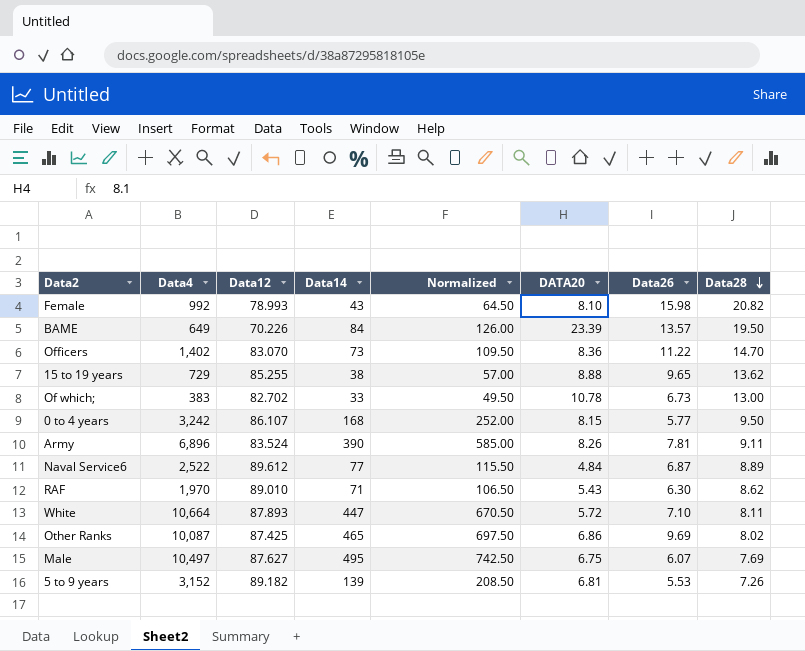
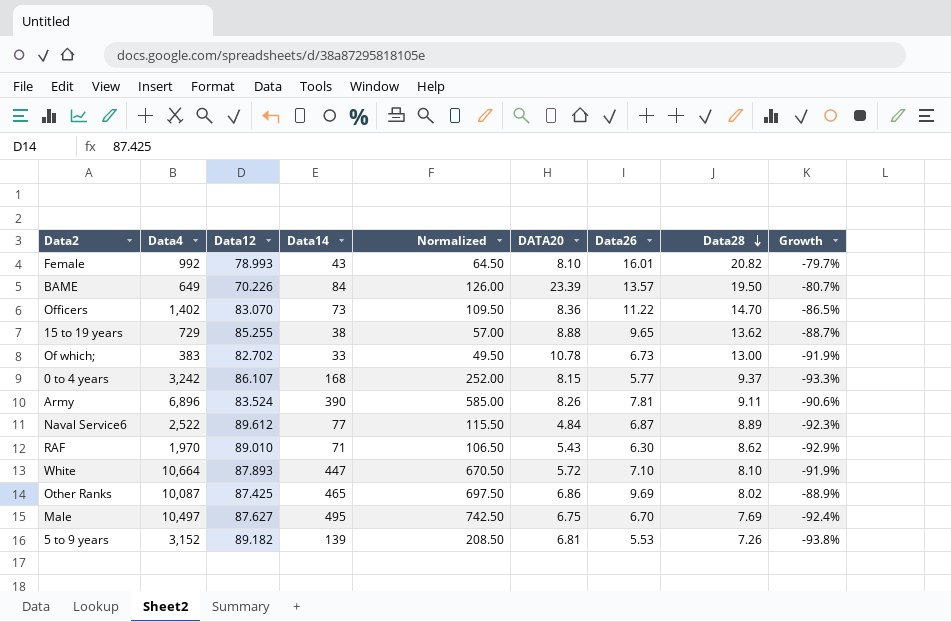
column Growth | formula: none -> ([Data26] - [Data12]) / [Data12]
Female | Data26: 15.98 -> 16.01
0 to 4 years | Data28: 9.50 -> 9.37
White | Data28: 8.11 -> 8.10
Male | Data26: 6.07 -> 6.70

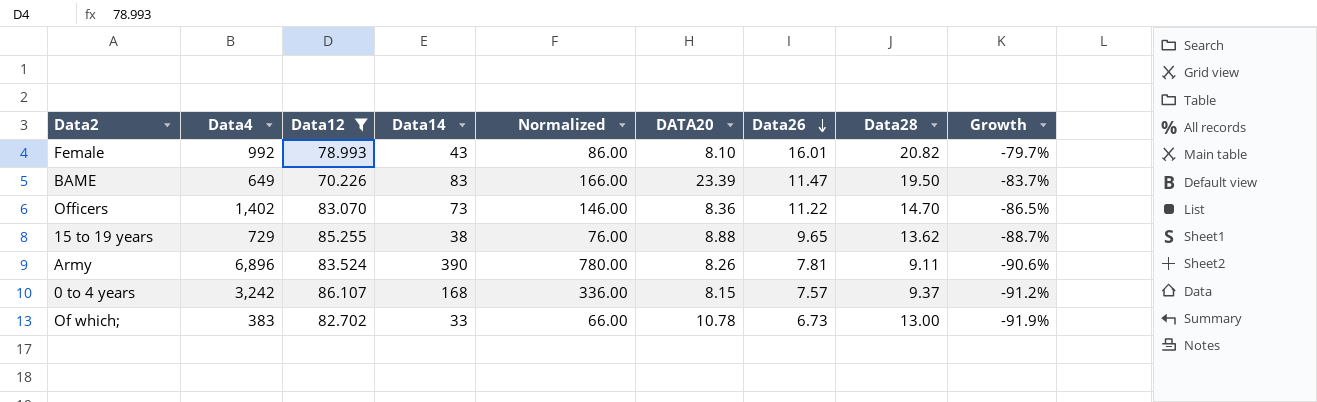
filter: none -> Data12 <= 86.107
row order: Data28 descending -> Data26 descending
column Normalized | formula: [Data14] * 1.5 -> [Data14] * 2
BAME | Data14: 84 -> 83
BAME | Data26: 13.57 -> 11.47
BAME | Growth: -80.7% -> -83.7%
0 to 4 years | Data26: 5.77 -> 7.57
0 to 4 years | Growth: -93.3% -> -91.2%

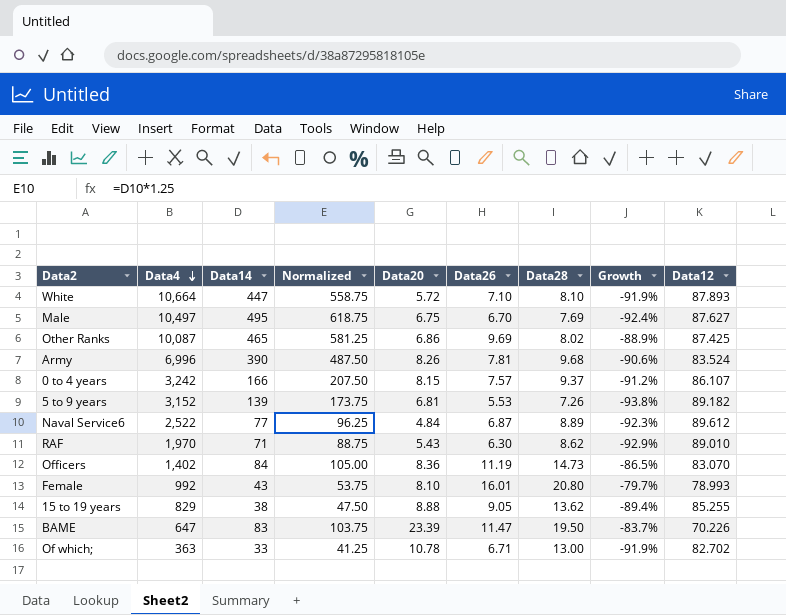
filter: Data12 <= 86.107 -> none
row order: Data26 descending -> Data4 descending
column Normalized | formula: [Data14] * 2 -> [Data14] * 1.25
column name: DATA20 -> Data20
column Data12 | position: 3 -> 9
Army | Data4: 6,896 -> 6,996
Army | Data28: 9.11 -> 9.68
0 to 4 years | Data14: 168 -> 166
Officers | Data14: 73 -> 84
Officers | Data26: 11.22 -> 11.19
Officers | Data28: 14.70 -> 14.73
Female | Data28: 20.82 -> 20.80
15 to 19 years | Data4: 729 -> 829
15 to 19 years | Data26: 9.65 -> 9.05
15 to 19 years | Growth: -88.7% -> -89.4%
BAME | Data4: 649 -> 647
Of which; | Data4: 383 -> 363
Of which; | Data26: 6.73 -> 6.71

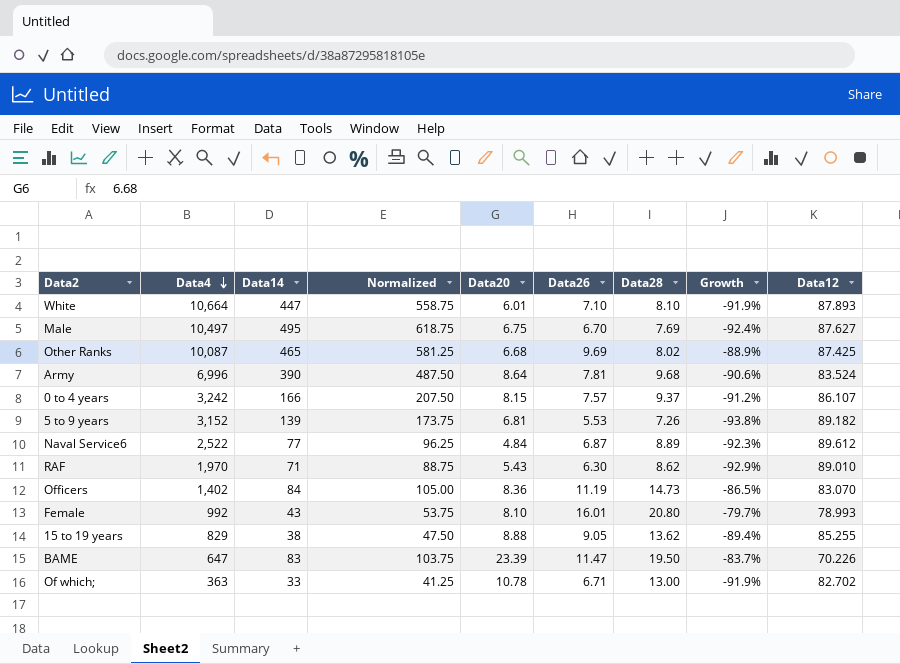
White | Data20: 5.72 -> 6.01
Other Ranks | Data20: 6.86 -> 6.68
Army | Data20: 8.26 -> 8.64

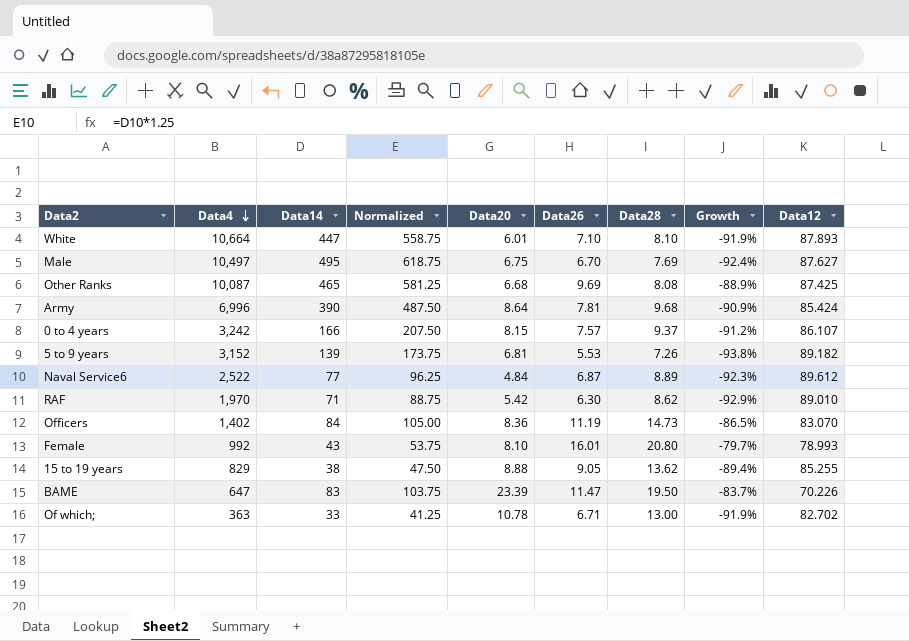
Other Ranks | Data28: 8.02 -> 8.08
Army | Growth: -90.6% -> -90.9%
Army | Data12: 83.524 -> 85.424
RAF | Data20: 5.43 -> 5.42

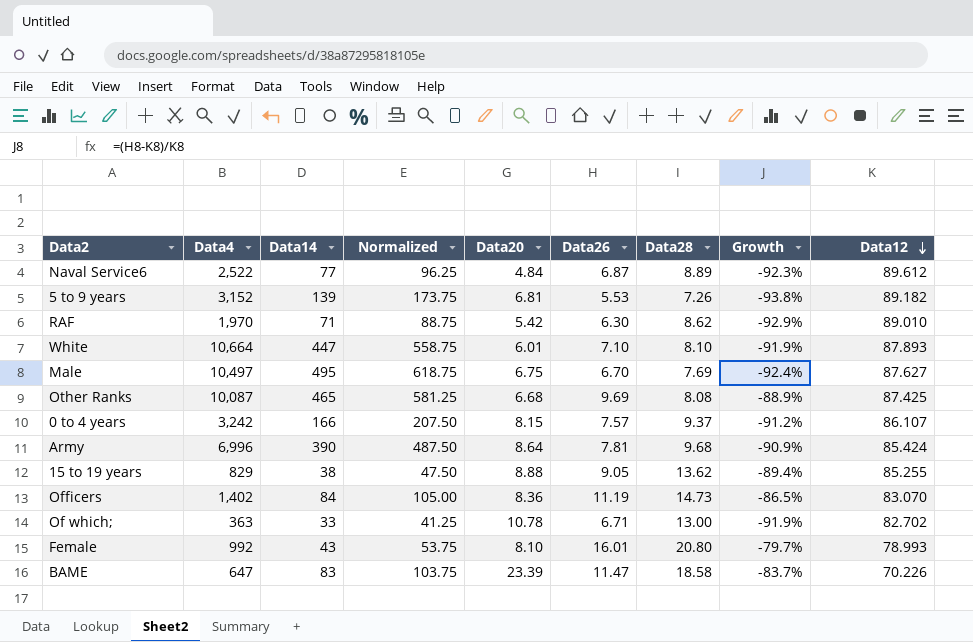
row order: Data4 descending -> Data12 descending
BAME | Data28: 19.50 -> 18.58

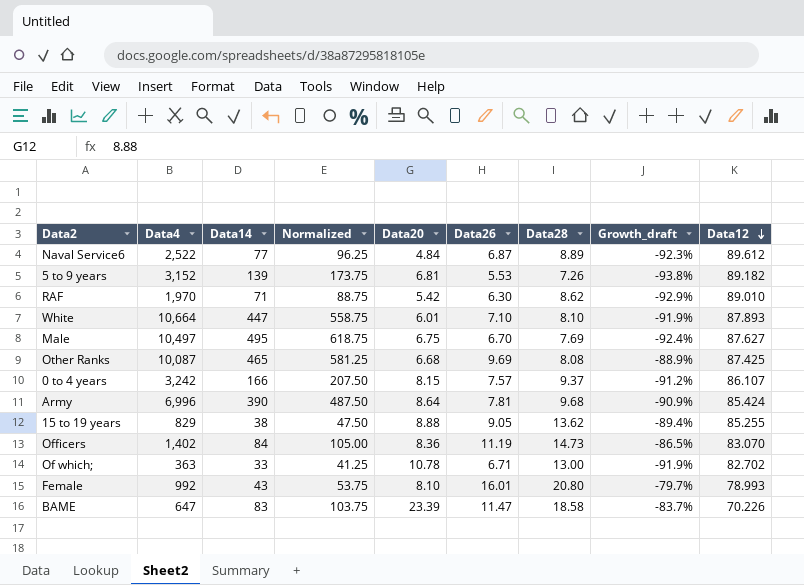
column name: Growth -> Growth_draft

